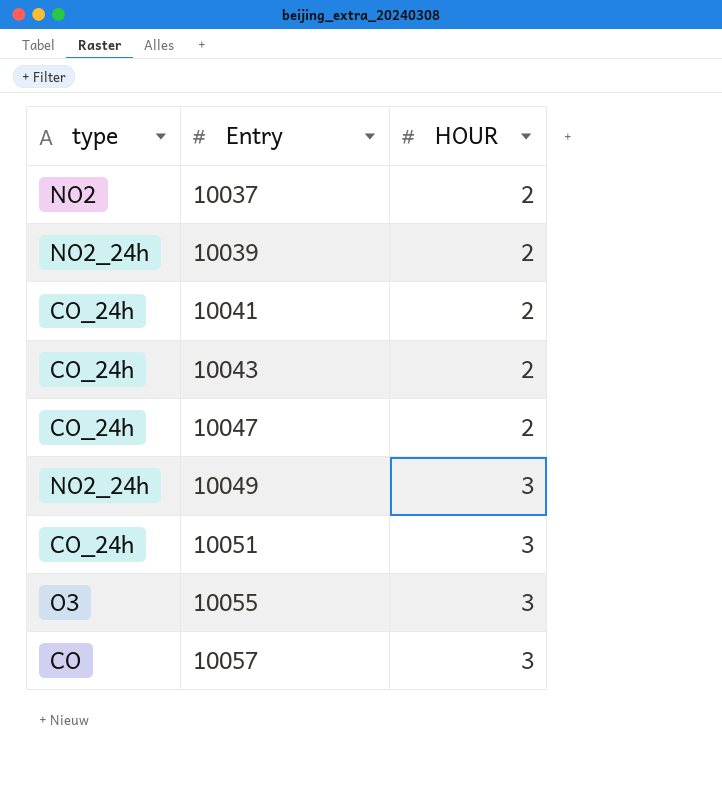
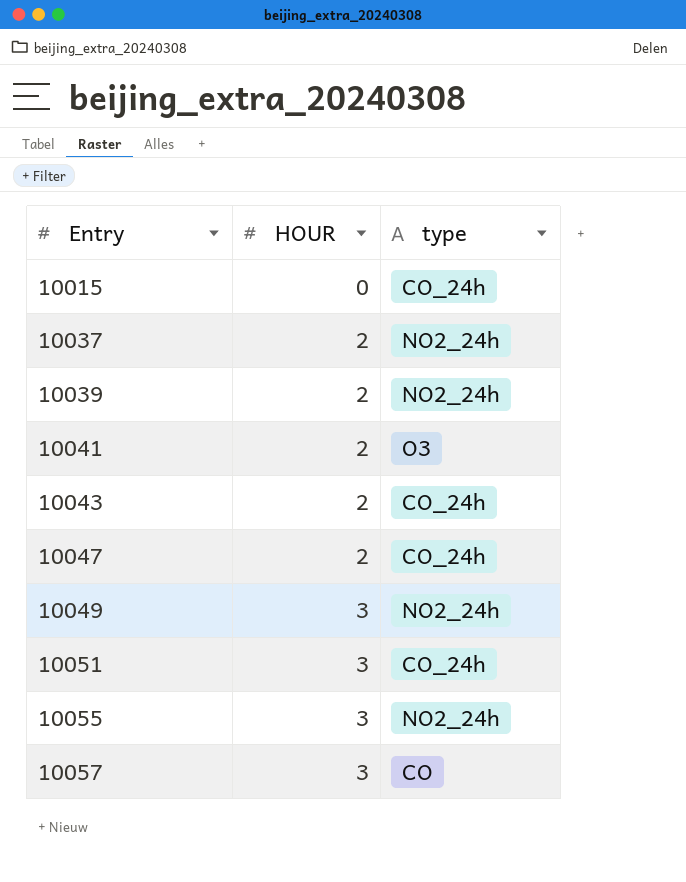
column type | position: 1 -> 3
row 10015: none -> 0 | CO_24h
10037 | type: NO2 -> NO2_24h
10041 | type: CO_24h -> O3
10055 | type: O3 -> NO2_24h

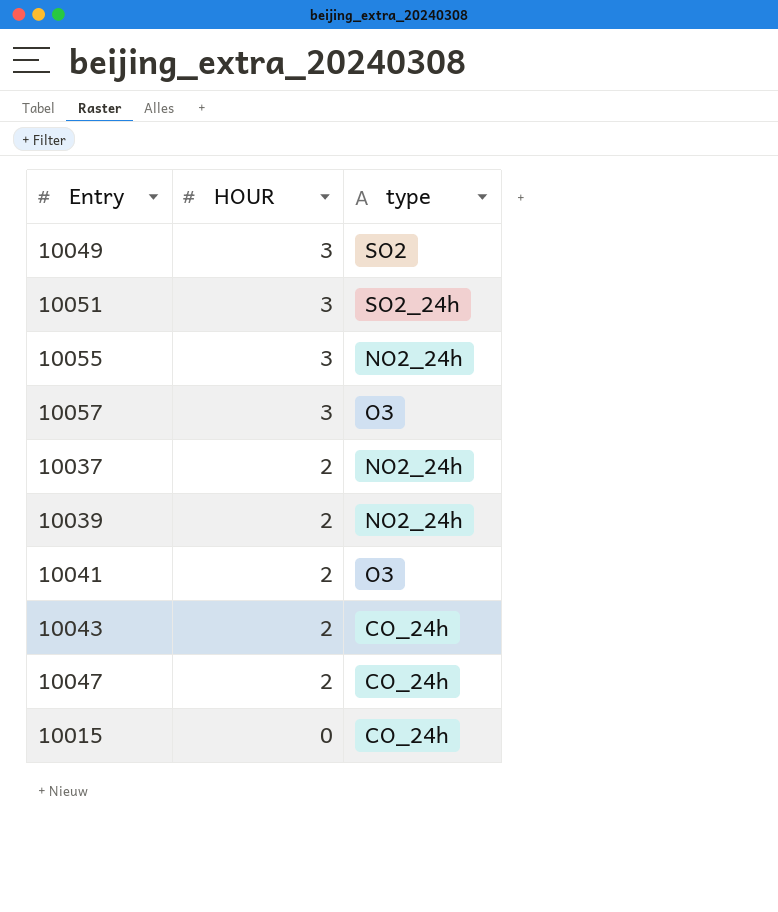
row order: Entry ascending -> HOUR descending
10049 | type: NO2_24h -> SO2
10051 | type: CO_24h -> SO2_24h
10057 | type: CO -> O3

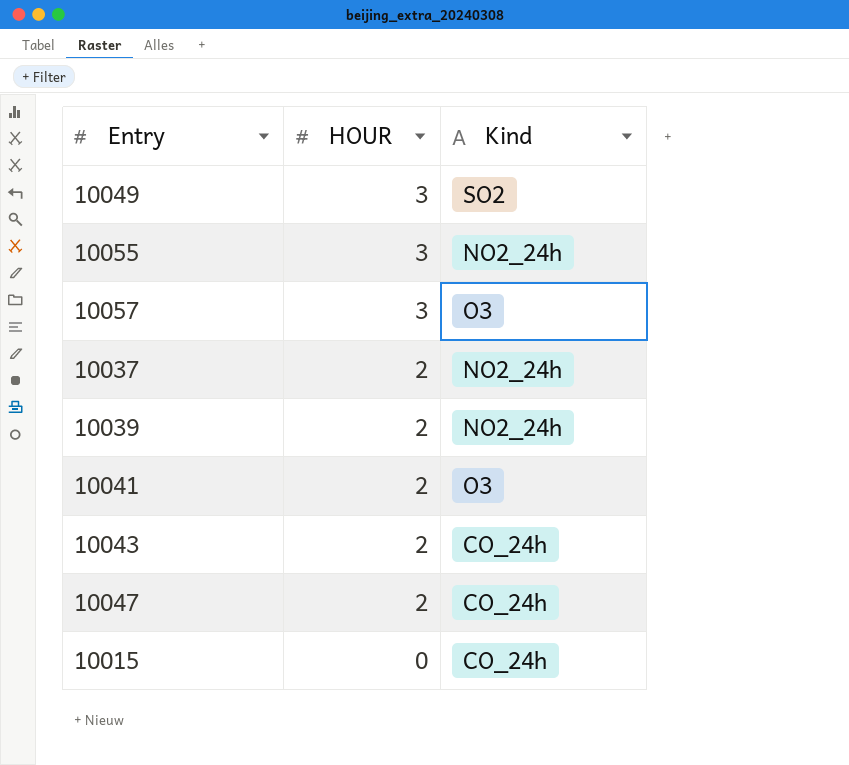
column name: type -> Kind
row 10051: 3 | SO2_24h -> none

